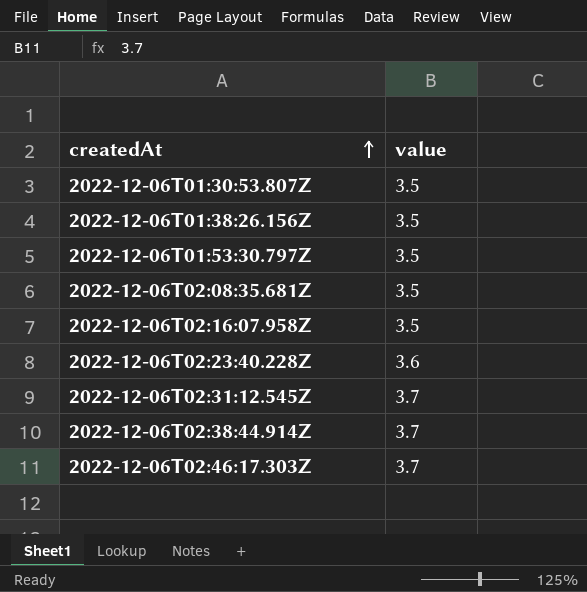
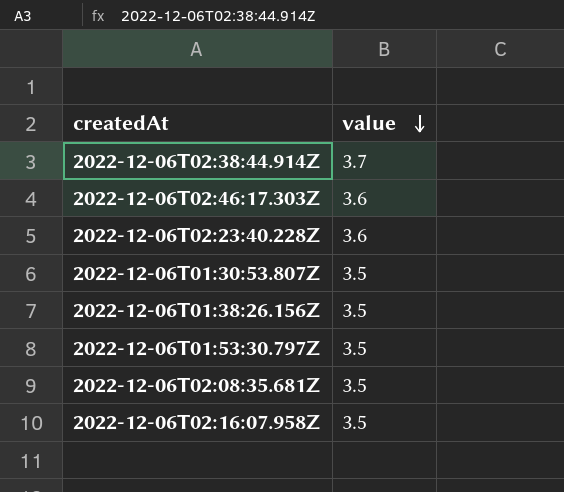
row order: createdAt ascending -> value descending
row 2022-12-06T02:31:12.545Z: 3.7 -> none
2022-12-06T02:46:17.303Z | value: 3.7 -> 3.6

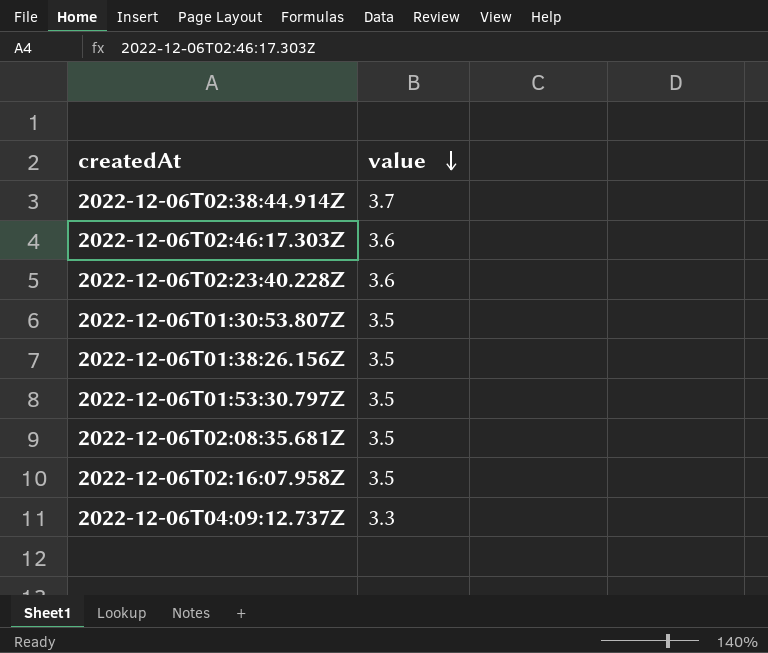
row 2022-12-06T04:09:12.737Z: none -> 3.3

